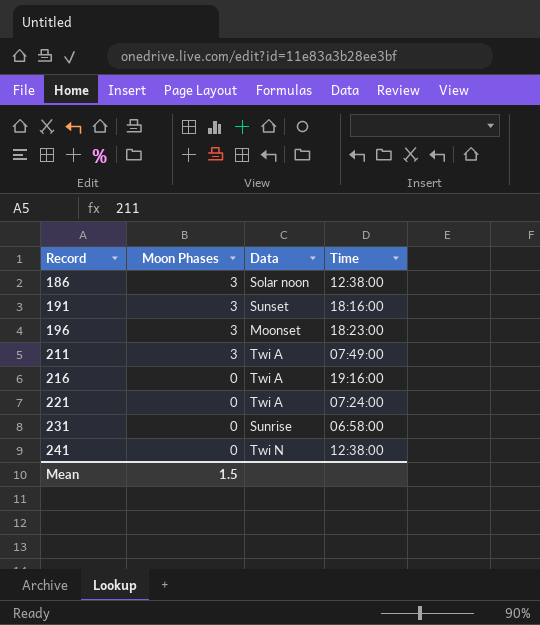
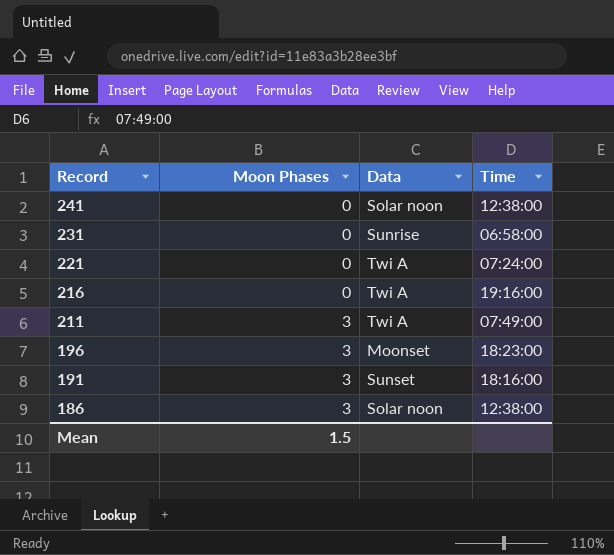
row order: Record ascending -> Record descending
241 | Data: Twi N -> Solar noon

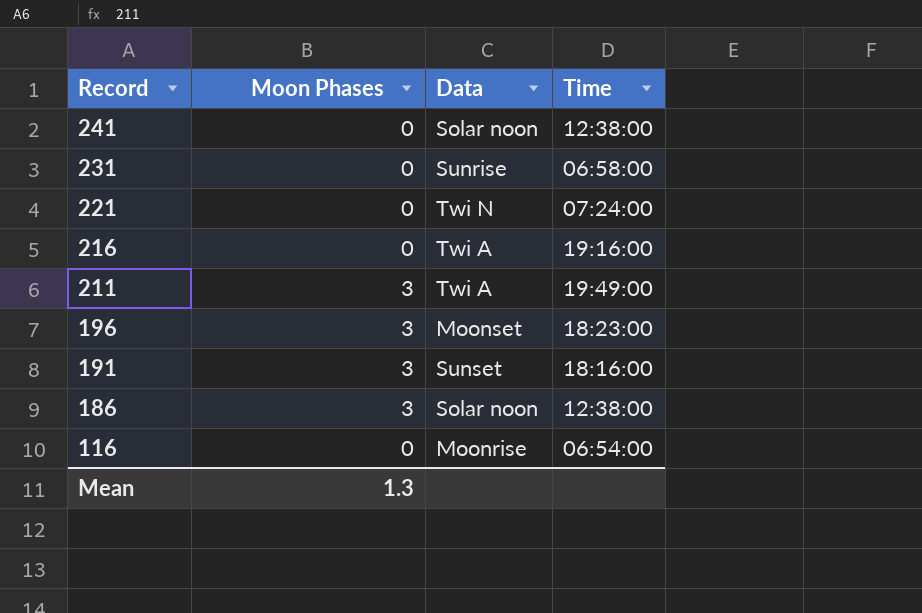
221 | Data: Twi A -> Twi N
211 | Time: 07:49:00 -> 19:49:00
row 116: none -> 0 | Moonrise | 06:54:00
Mean | Moon Phases: 1.5 -> 1.3

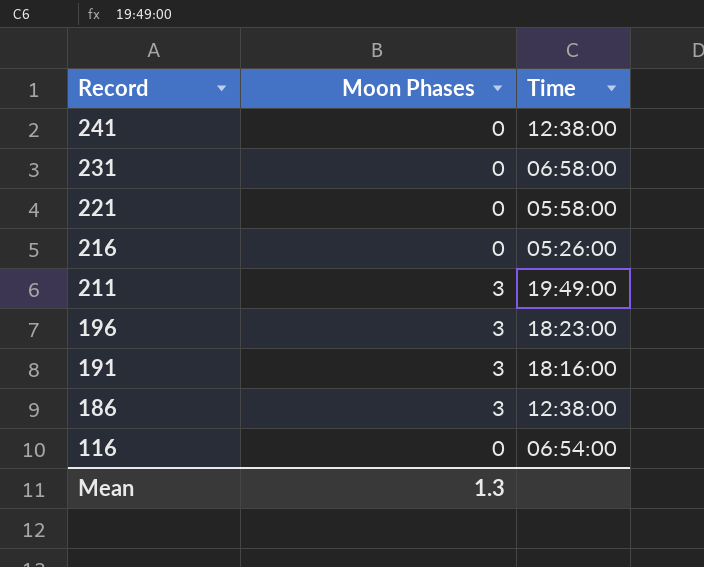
column Data | position: 3 -> none
221 | Time: 07:24:00 -> 05:58:00
216 | Time: 19:16:00 -> 05:26:00

